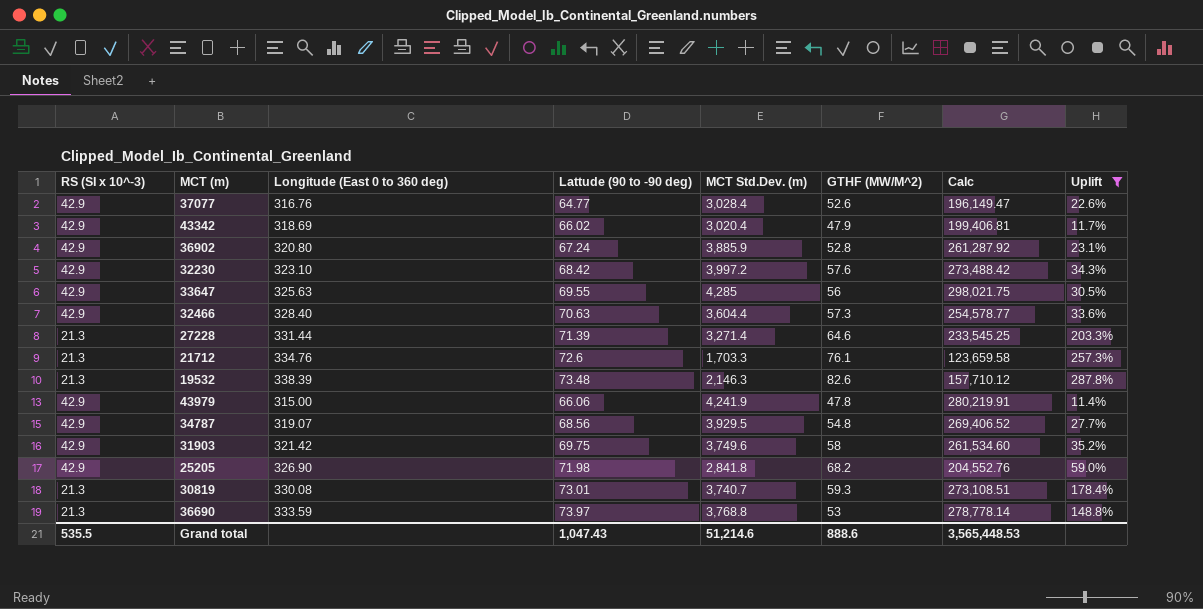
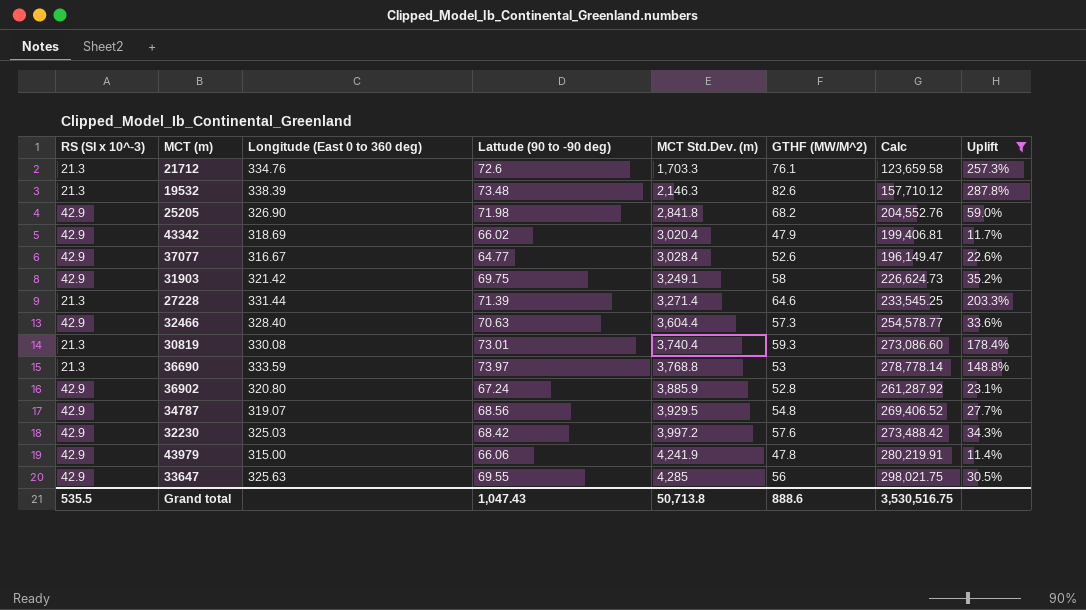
row order: none -> MCT Std.Dev. (m) ascending
37077 | Longitude (East 0 to 360 deg): 316.76 -> 316.67
31903 | MCT Std.Dev. (m): 3,749.6 -> 3,249.1
31903 | Calc: 261,534.60 -> 226,624.73
30819 | MCT Std.Dev. (m): 3,740.7 -> 3,740.4
30819 | Calc: 273,108.51 -> 273,086.60
32230 | Longitude (East 0 to 360 deg): 323.10 -> 325.03
Grand total | MCT Std.Dev. (m): 51,214.6 -> 50,713.8
Grand total | Calc: 3,565,448.53 -> 3,530,516.75

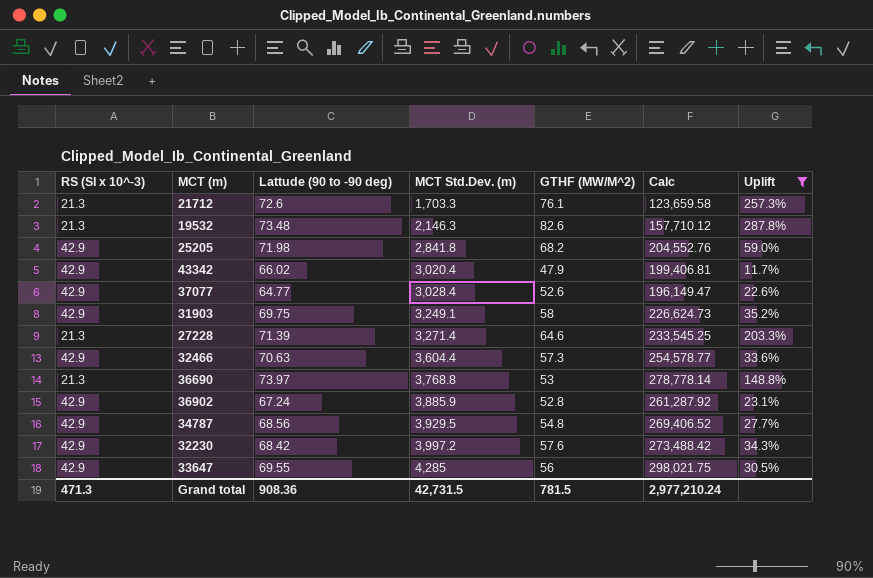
column Longitude (East 0 to 360 deg) | position: 3 -> none
row 30819: 21.3 | 330.08 | 73.01 | 3,740.4 | 59.3 | 273,086.60 | 178.4% -> none
row 43979: 42.9 | 315.00 | 66.06 | 4,241.9 | 47.8 | 280,219.91 | 11.4% -> none
Grand total | RS (SI x 10^-3): 535.5 -> 471.3
Grand total | Lattude (90 to -90 deg): 1,047.43 -> 908.36
Grand total | MCT Std.Dev. (m): 50,713.8 -> 42,731.5
Grand total | GTHF (MW/M^2): 888.6 -> 781.5
Grand total | Calc: 3,530,516.75 -> 2,977,210.24

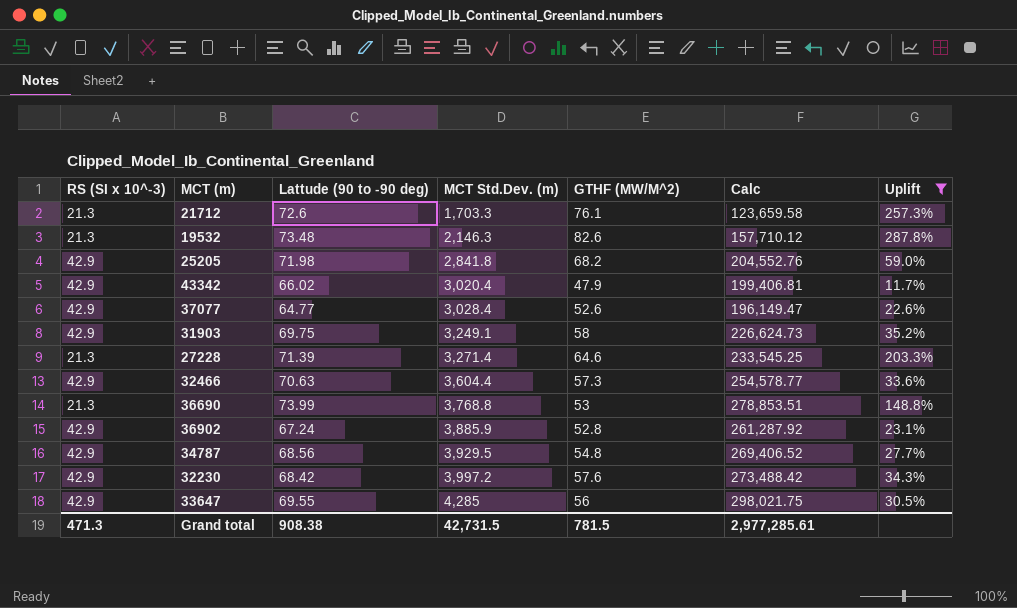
36690 | Lattude (90 to -90 deg): 73.97 -> 73.99
36690 | Calc: 278,778.14 -> 278,853.51
Grand total | Lattude (90 to -90 deg): 908.36 -> 908.38
Grand total | Calc: 2,977,210.24 -> 2,977,285.61

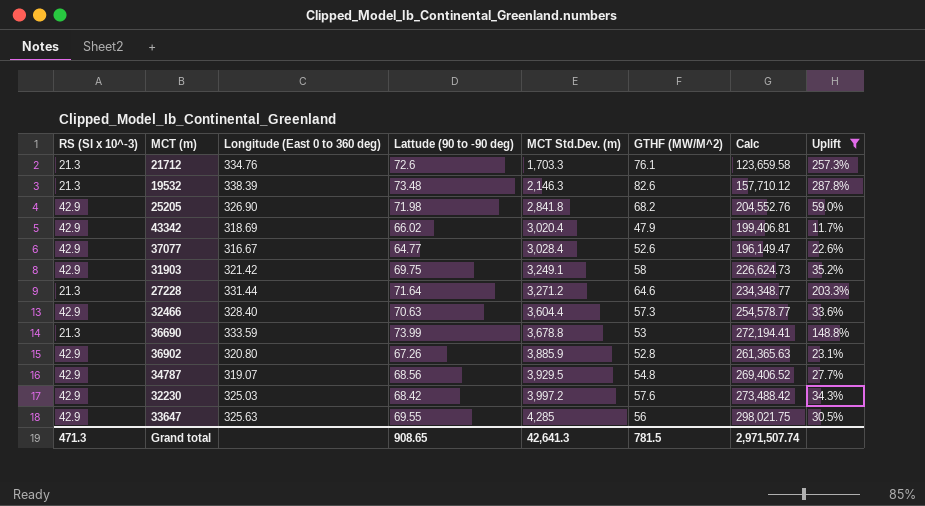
column Longitude (East 0 to 360 deg) | position: none -> 3
27228 | Lattude (90 to -90 deg): 71.39 -> 71.64
27228 | MCT Std.Dev. (m): 3,271.4 -> 3,271.2
27228 | Calc: 233,545.25 -> 234,348.77
36690 | MCT Std.Dev. (m): 3,768.8 -> 3,678.8
36690 | Calc: 278,853.51 -> 272,194.41
36902 | Lattude (90 to -90 deg): 67.24 -> 67.26
36902 | Calc: 261,287.92 -> 261,365.63
Grand total | Lattude (90 to -90 deg): 908.38 -> 908.65
Grand total | MCT Std.Dev. (m): 42,731.5 -> 42,641.3
Grand total | Calc: 2,977,285.61 -> 2,971,507.74

